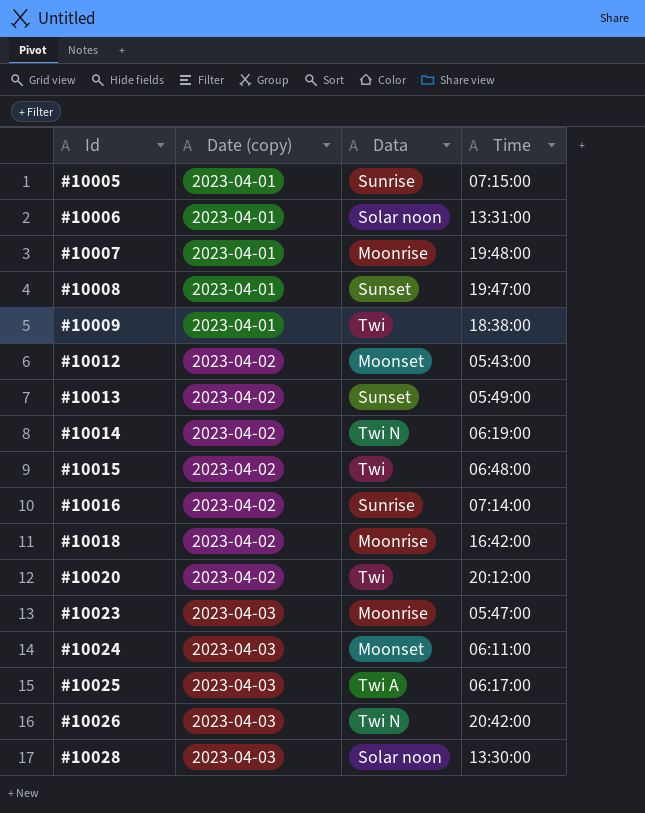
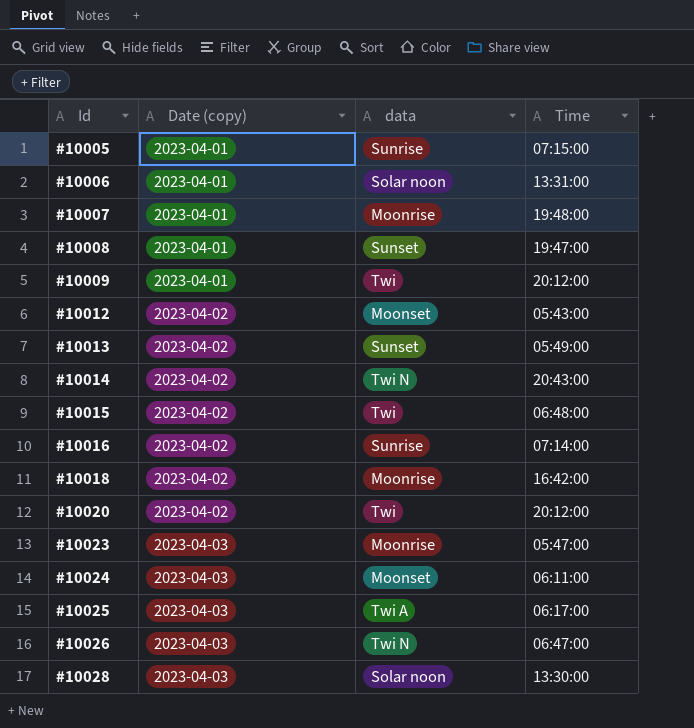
column name: Data -> data
#10009 | Time: 18:38:00 -> 20:12:00
#10014 | Time: 06:19:00 -> 20:43:00
#10026 | Time: 20:42:00 -> 06:47:00

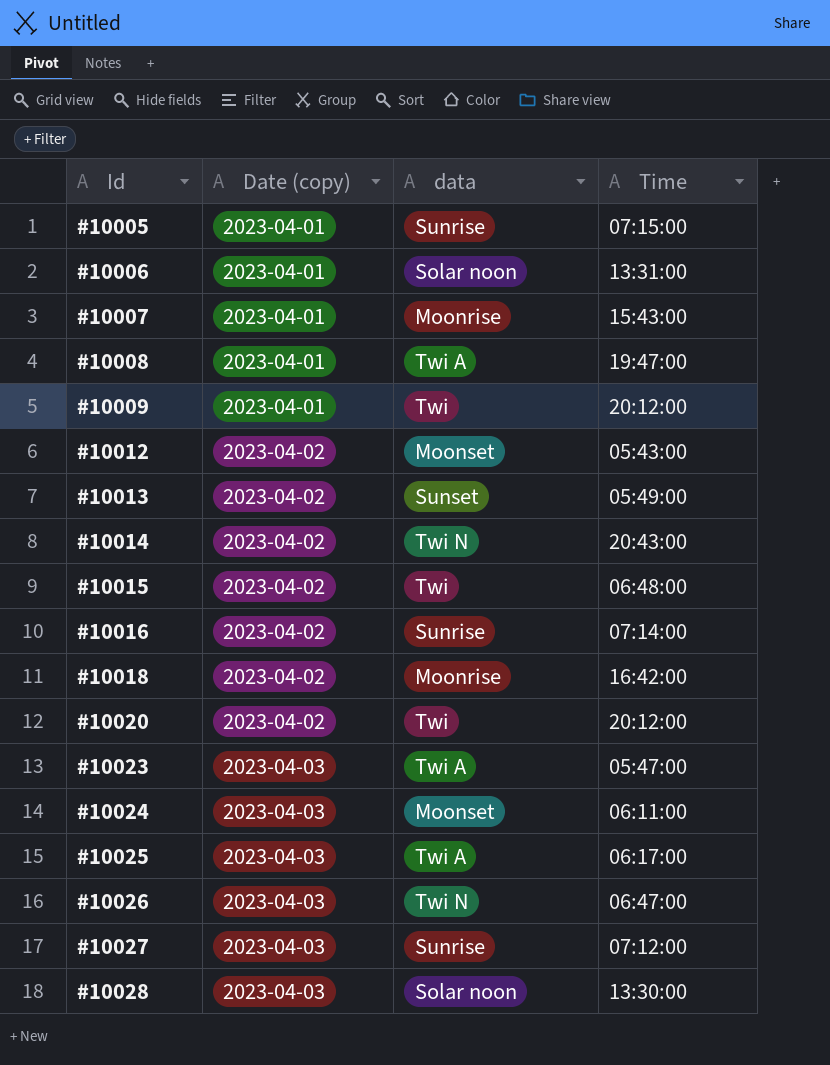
#10007 | Time: 19:48:00 -> 15:43:00
#10008 | data: Sunset -> Twi A
#10023 | data: Moonrise -> Twi A
row #10027: none -> 2023-04-03 | Sunrise | 07:12:00

